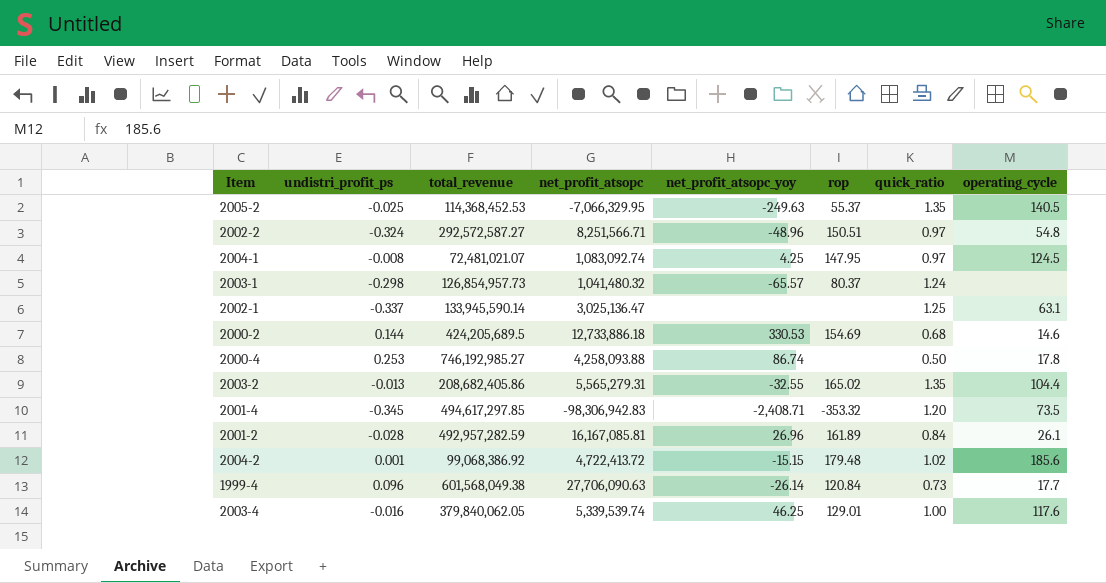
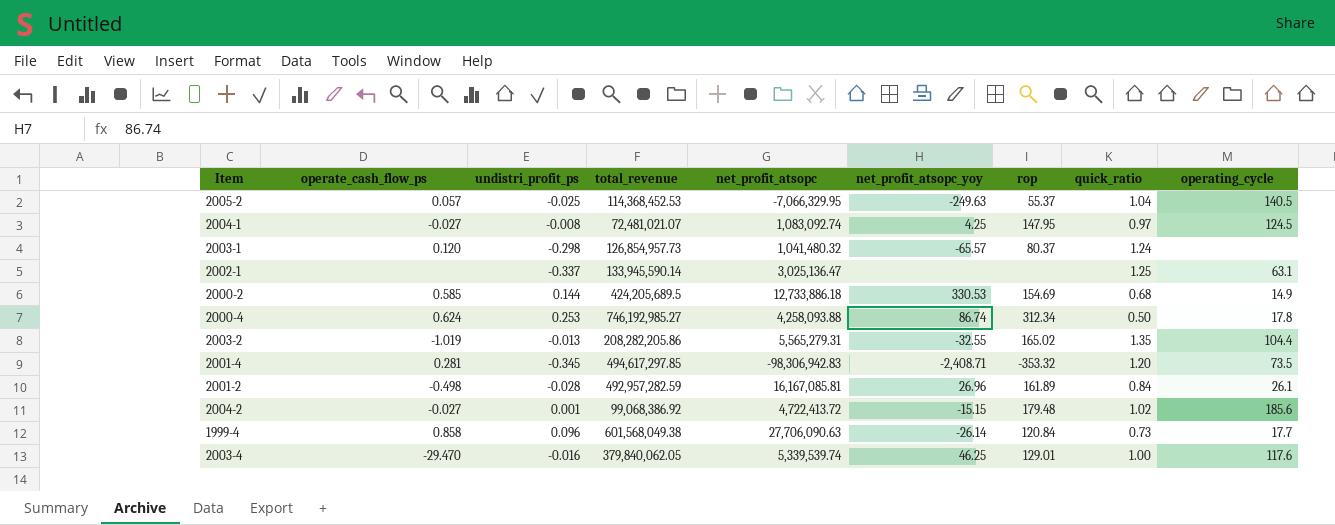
column operate_cash_flow_ps | position: none -> 2
row 2002-2: -0.324 | 292,572,587.27 | 8,251,566.71 | -48.96 | 150.51 | 0.97 | 54.8 -> none
2005-2 | quick_ratio: 1.35 -> 1.04
2000-2 | operating_cycle: 14.6 -> 14.9
2000-4 | rop: none -> 312.34
2003-2 | total_revenue: 208,682,405.86 -> 208,282,205.86

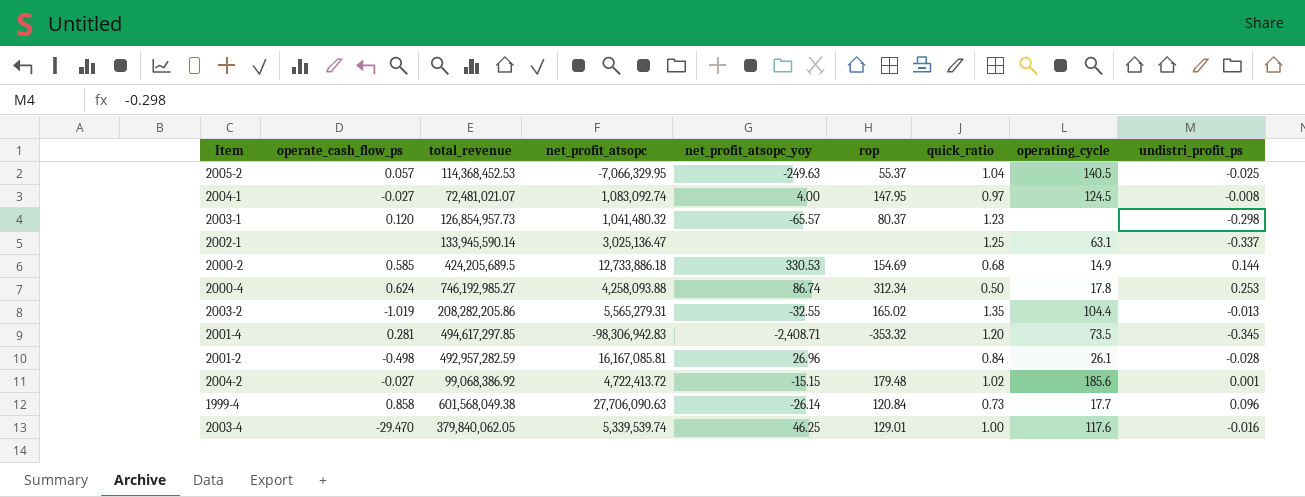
column undistri_profit_ps | position: 3 -> 9
2004-1 | net_profit_atsopc_yoy: 4.25 -> 4.00
2003-1 | quick_ratio: 1.24 -> 1.23
2001-2 | rop: 161.89 -> none

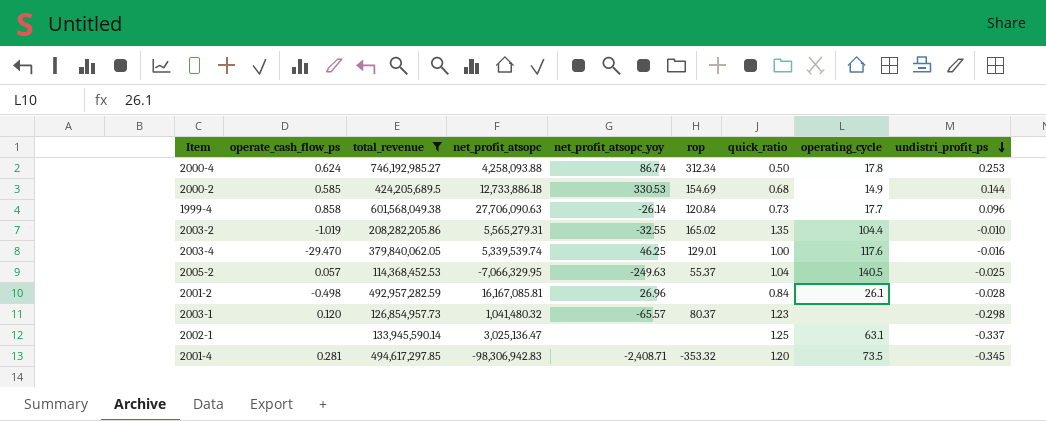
filter: none -> total_revenue >= 114,368,452.53
row order: none -> undistri_profit_ps descending
2003-2 | undistri_profit_ps: -0.013 -> -0.010

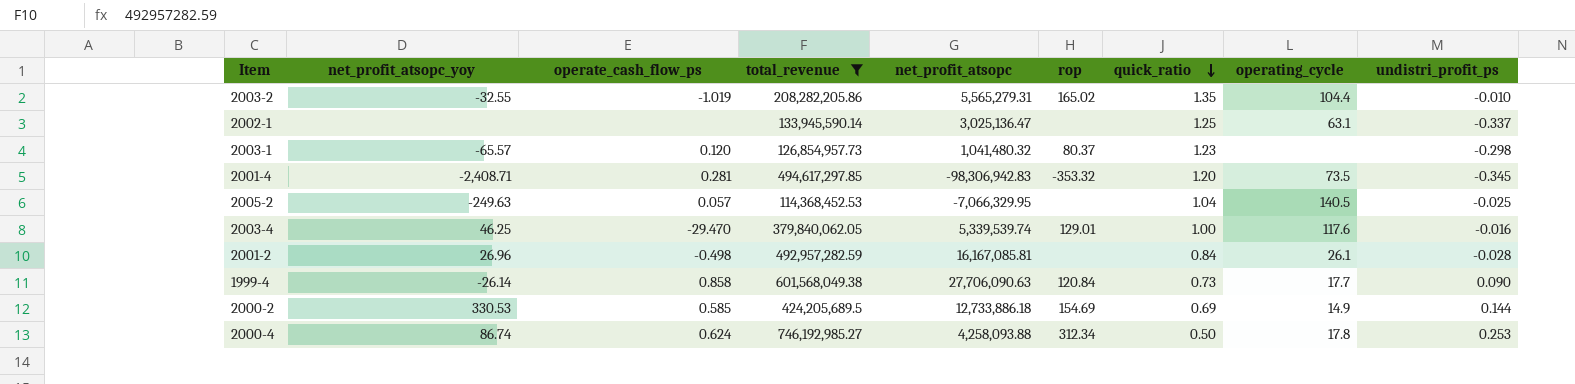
row order: undistri_profit_ps descending -> quick_ratio descending
column net_profit_atsopc_yoy | position: 5 -> 2
2005-2 | rop: 55.37 -> none
1999-4 | undistri_profit_ps: 0.096 -> 0.090
2000-2 | quick_ratio: 0.68 -> 0.69

